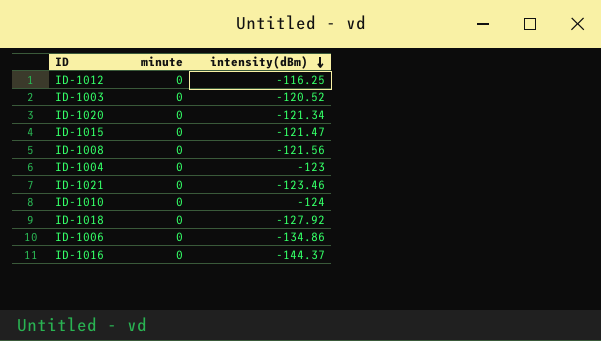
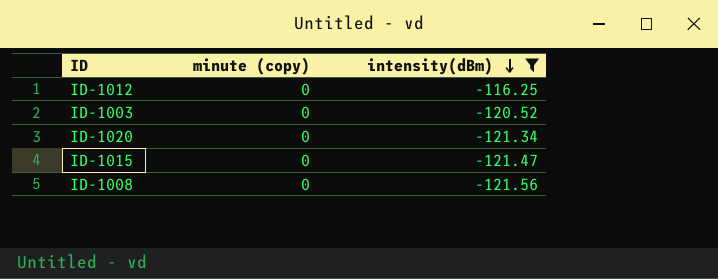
filter: none -> intensity(dBm) >= -121.56
column name: minute -> minute (copy)

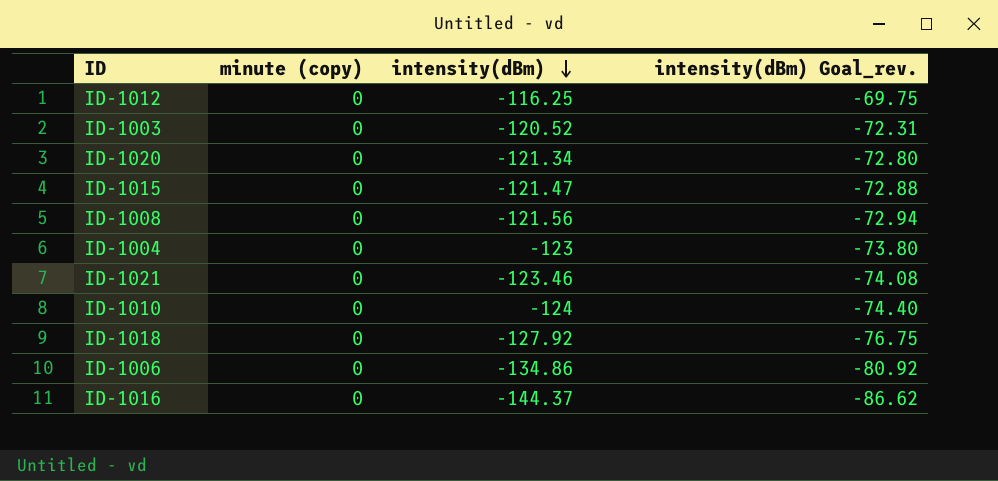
filter: intensity(dBm) >= -121.56 -> none
column intensity(dBm) Goal_rev. | formula: none -> [intensity(dBm)] * 0.6

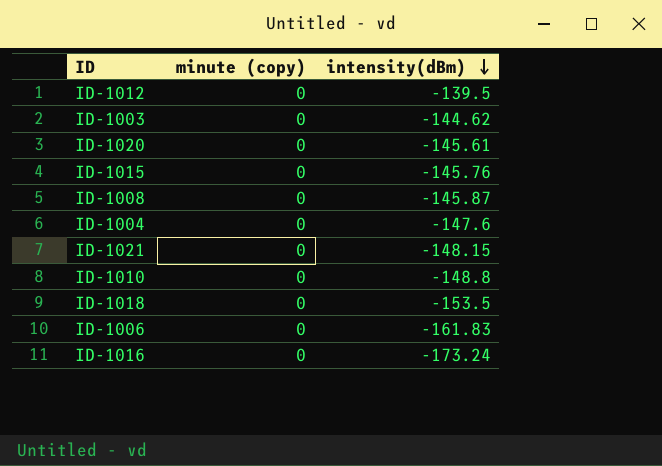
column intensity(dBm) Goal_rev. | formula: [intensity(dBm)] * 0.6 -> none
ID-1012 | intensity(dBm): -116.25 -> -139.5
ID-1003 | intensity(dBm): -120.52 -> -144.62
ID-1020 | intensity(dBm): -121.34 -> -145.61
ID-1015 | intensity(dBm): -121.47 -> -145.76
ID-1008 | intensity(dBm): -121.56 -> -145.87
ID-1004 | intensity(dBm): -123 -> -147.6
ID-1021 | intensity(dBm): -123.46 -> -148.15
ID-1010 | intensity(dBm): -124 -> -148.8
ID-1018 | intensity(dBm): -127.92 -> -153.5
ID-1006 | intensity(dBm): -134.86 -> -161.83
ID-1016 | intensity(dBm): -144.37 -> -173.24

